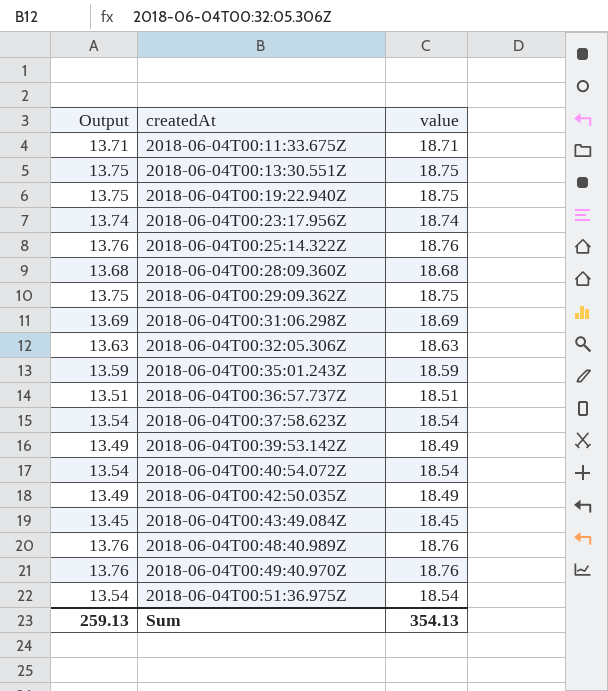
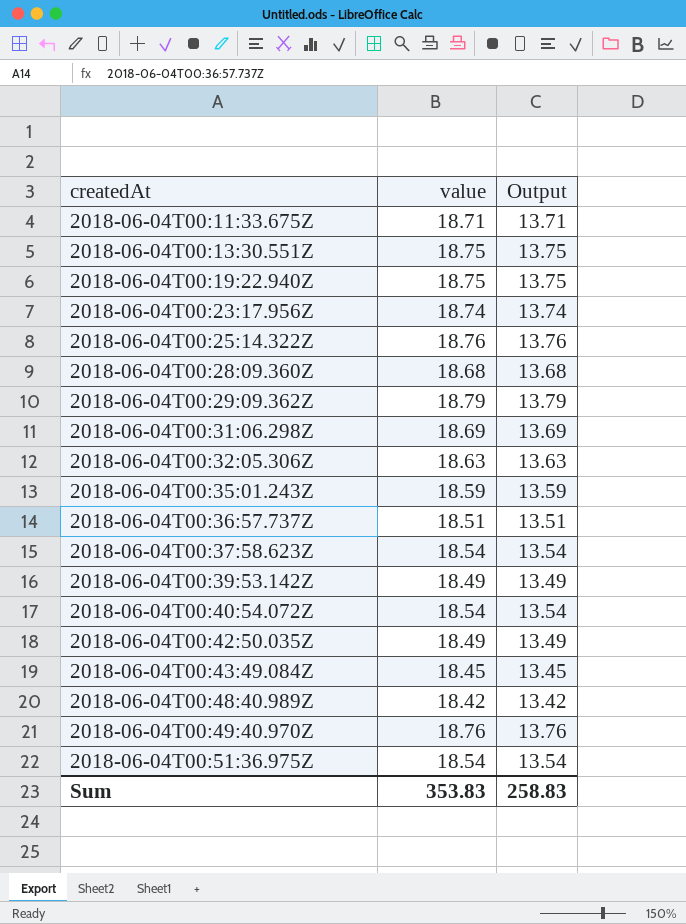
column Output | position: 1 -> 3
2018-06-04T00:29:09.362Z | value: 18.75 -> 18.79
2018-06-04T00:29:09.362Z | Output: 13.75 -> 13.79
2018-06-04T00:48:40.989Z | value: 18.76 -> 18.42
2018-06-04T00:48:40.989Z | Output: 13.76 -> 13.42
Sum | value: 354.13 -> 353.83
Sum | Output: 259.13 -> 258.83

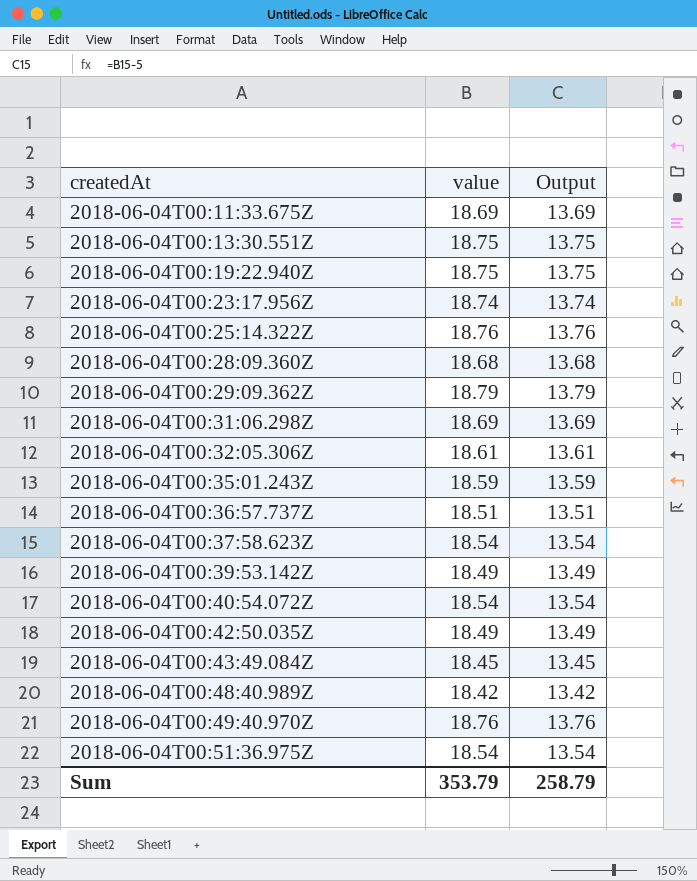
2018-06-04T00:11:33.675Z | value: 18.71 -> 18.69
2018-06-04T00:11:33.675Z | Output: 13.71 -> 13.69
2018-06-04T00:32:05.306Z | value: 18.63 -> 18.61
2018-06-04T00:32:05.306Z | Output: 13.63 -> 13.61
Sum | value: 353.83 -> 353.79
Sum | Output: 258.83 -> 258.79

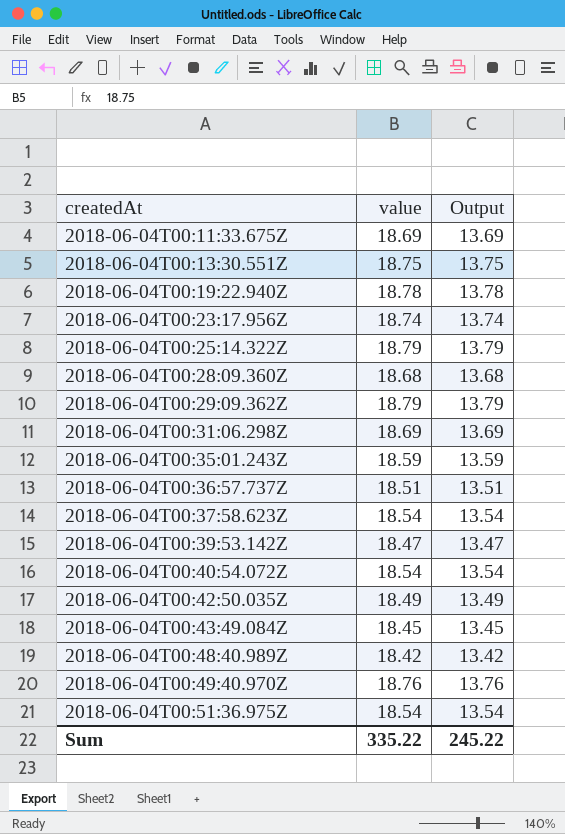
row 2018-06-04T00:32:05.306Z: 18.61 | 13.61 -> none
2018-06-04T00:19:22.940Z | value: 18.75 -> 18.78
2018-06-04T00:19:22.940Z | Output: 13.75 -> 13.78
2018-06-04T00:25:14.322Z | value: 18.76 -> 18.79
2018-06-04T00:25:14.322Z | Output: 13.76 -> 13.79
2018-06-04T00:39:53.142Z | value: 18.49 -> 18.47
2018-06-04T00:39:53.142Z | Output: 13.49 -> 13.47
Sum | value: 353.79 -> 335.22
Sum | Output: 258.79 -> 245.22

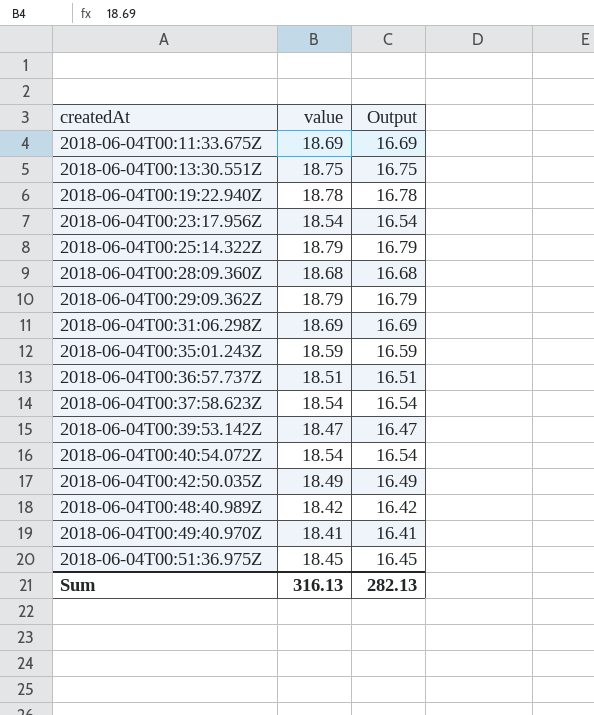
column Output | formula: [value] - 5 -> [value] - 2
row 2018-06-04T00:43:49.084Z: 18.45 | 13.45 -> none
2018-06-04T00:23:17.956Z | value: 18.74 -> 18.54
2018-06-04T00:49:40.970Z | value: 18.76 -> 18.41
2018-06-04T00:51:36.975Z | value: 18.54 -> 18.45
Sum | value: 335.22 -> 316.13
Sum | Output: 245.22 -> 282.13

